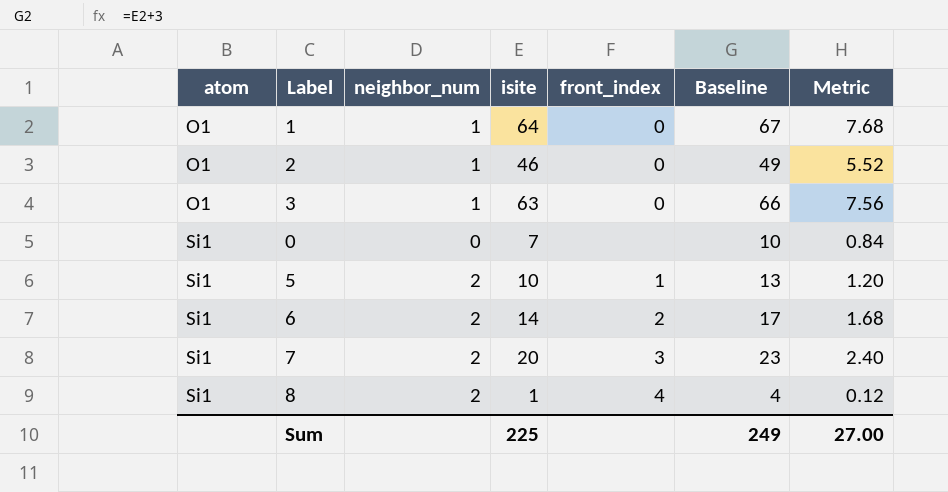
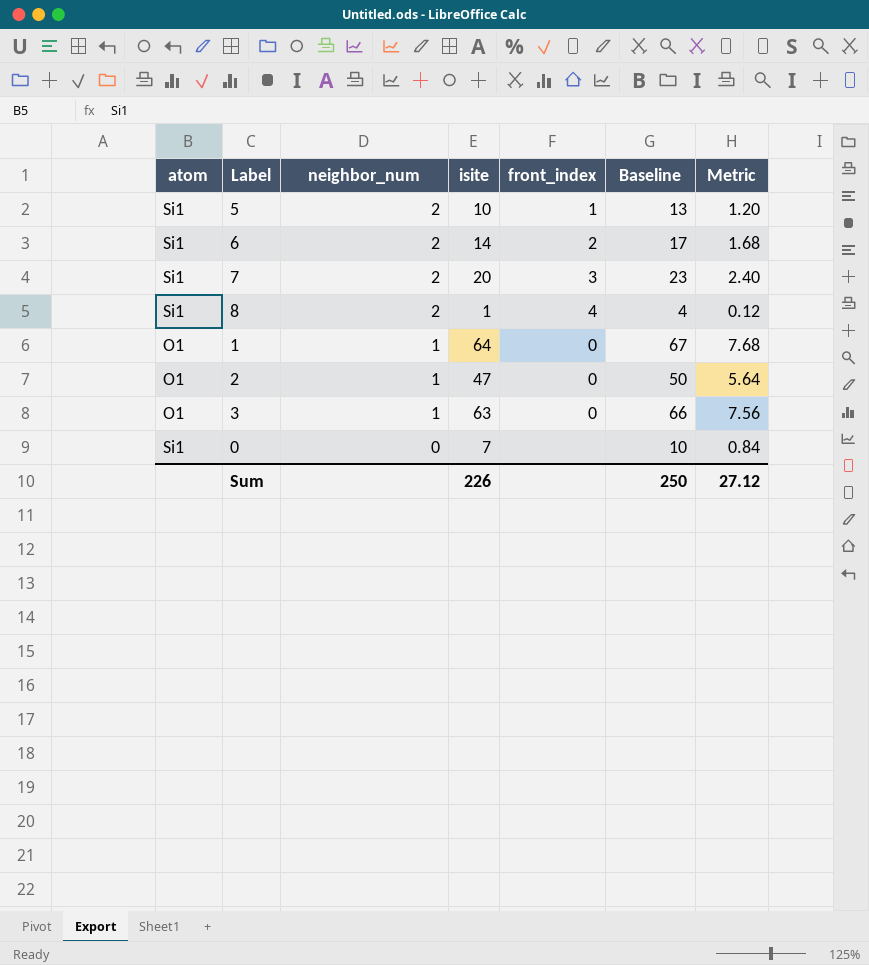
row order: atom ascending -> neighbor_num descending
2 | isite: 46 -> 47
2 | Baseline: 49 -> 50
2 | Metric: 5.52 -> 5.64
Sum | isite: 225 -> 226
Sum | Baseline: 249 -> 250
Sum | Metric: 27.00 -> 27.12

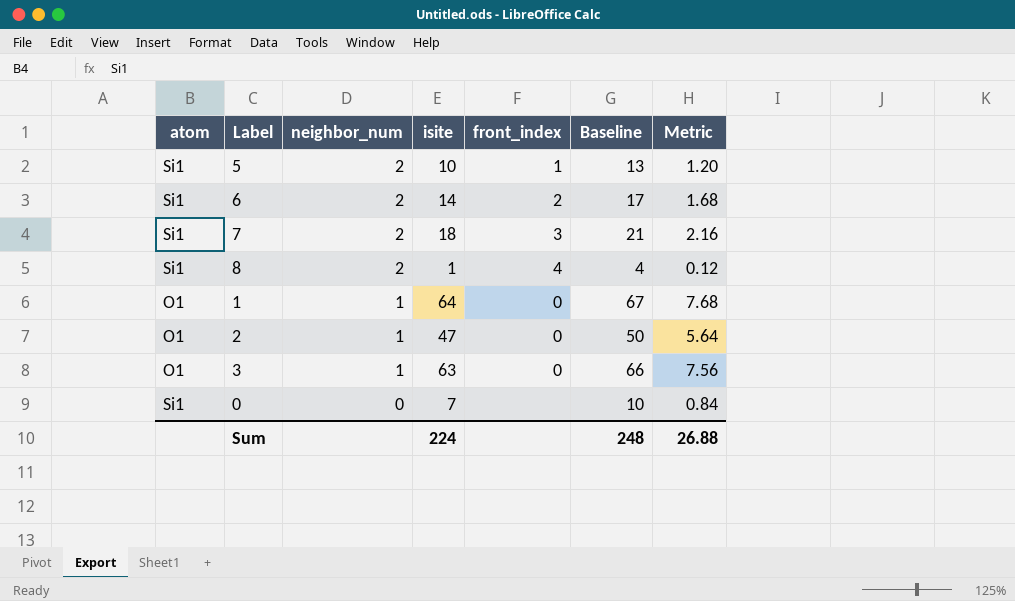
7 | isite: 20 -> 18
7 | Baseline: 23 -> 21
7 | Metric: 2.40 -> 2.16
Sum | isite: 226 -> 224
Sum | Baseline: 250 -> 248
Sum | Metric: 27.12 -> 26.88

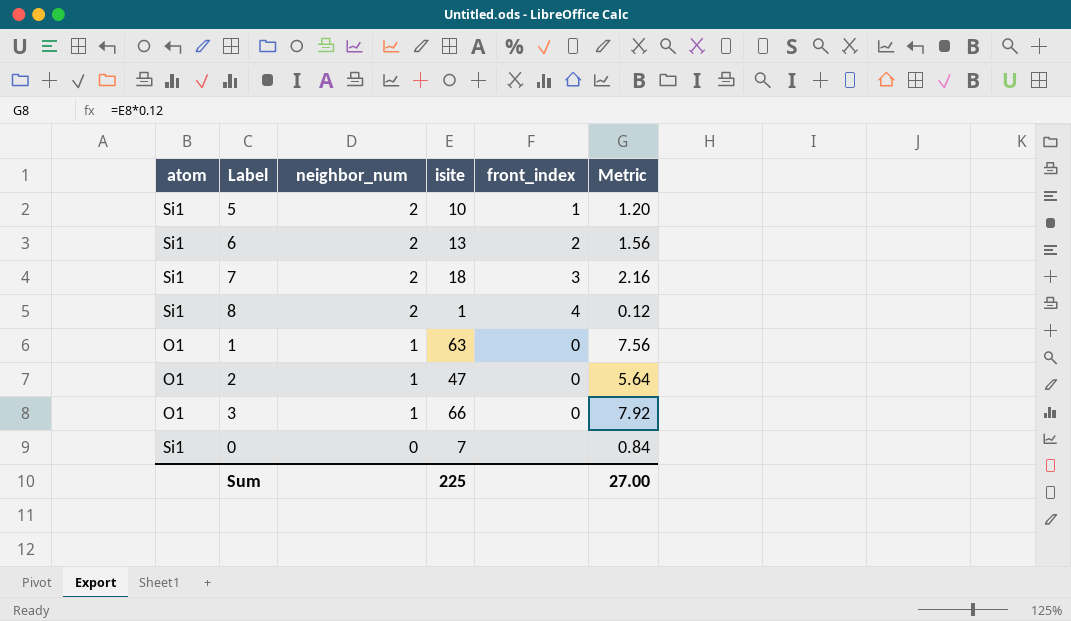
column Baseline | formula: [isite] + 3 -> none
6 | isite: 14 -> 13
6 | Metric: 1.68 -> 1.56
1 | isite: 64 -> 63
1 | Metric: 7.68 -> 7.56
3 | isite: 63 -> 66
3 | Metric: 7.56 -> 7.92
Sum | isite: 224 -> 225
Sum | Metric: 26.88 -> 27.00

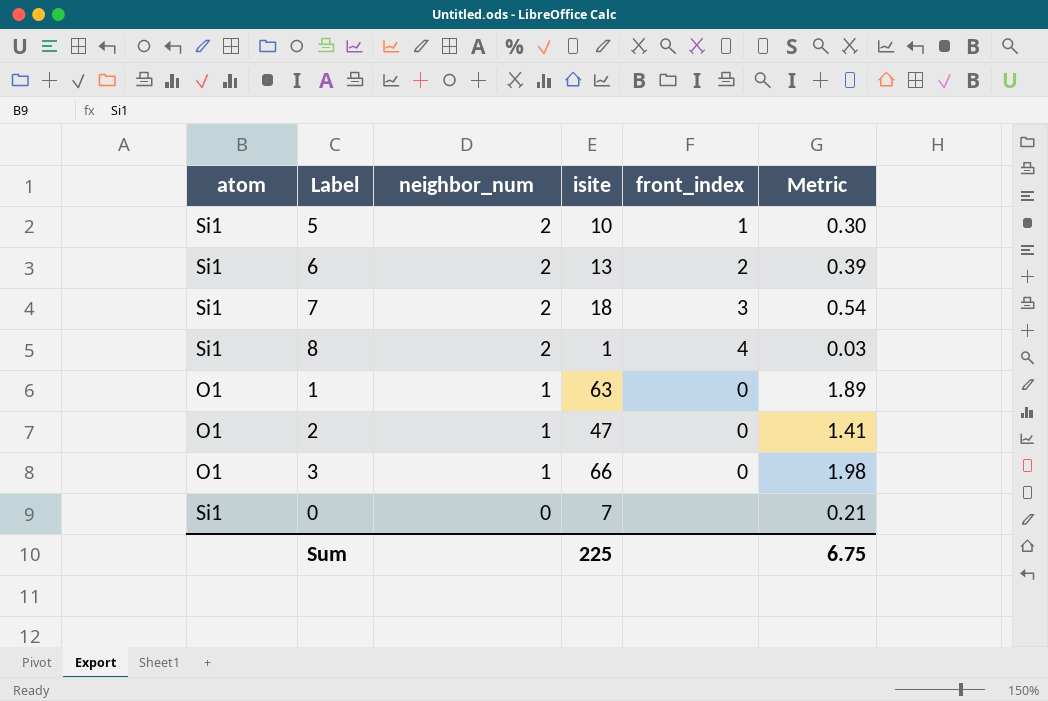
column Metric | formula: [isite] * 0.12 -> [isite] * 0.03
Sum | Metric: 27.00 -> 6.75

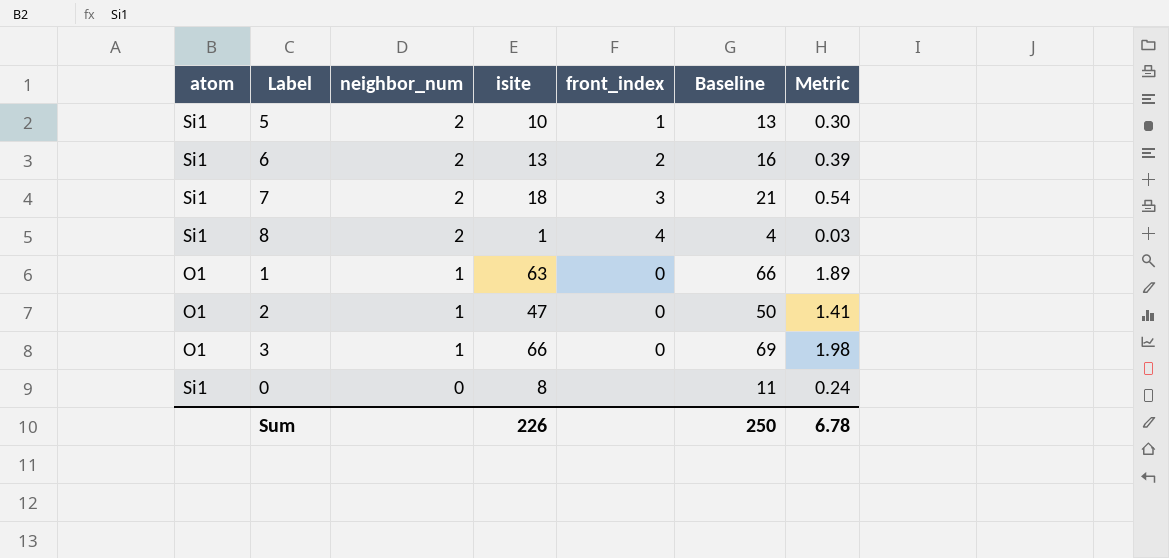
column Baseline | formula: none -> [isite] + 3
0 | isite: 7 -> 8
0 | Metric: 0.21 -> 0.24
Sum | isite: 225 -> 226
Sum | Metric: 6.75 -> 6.78

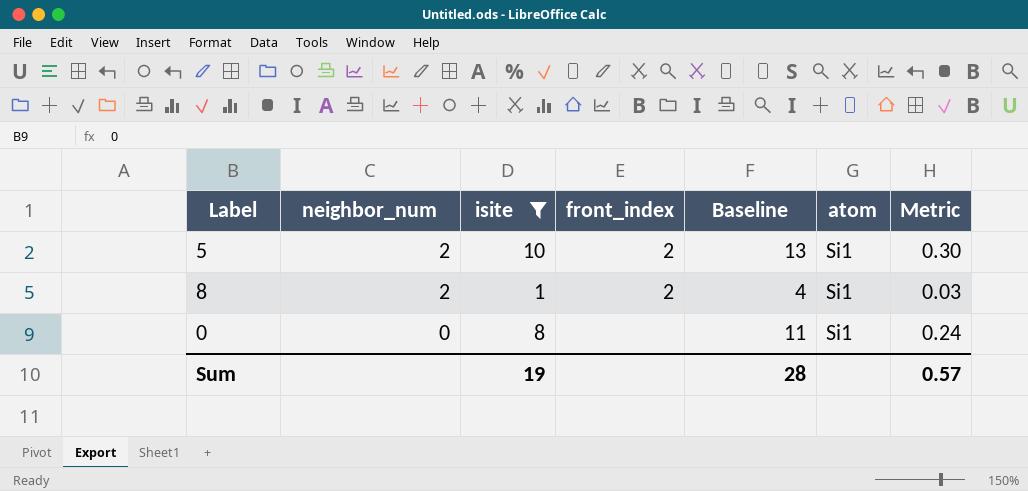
filter: none -> isite <= 10
column atom | position: 1 -> 6
5 | front_index: 1 -> 2
8 | front_index: 4 -> 2
Sum | isite: 226 -> 19
Sum | Baseline: 250 -> 28
Sum | Metric: 6.78 -> 0.57

